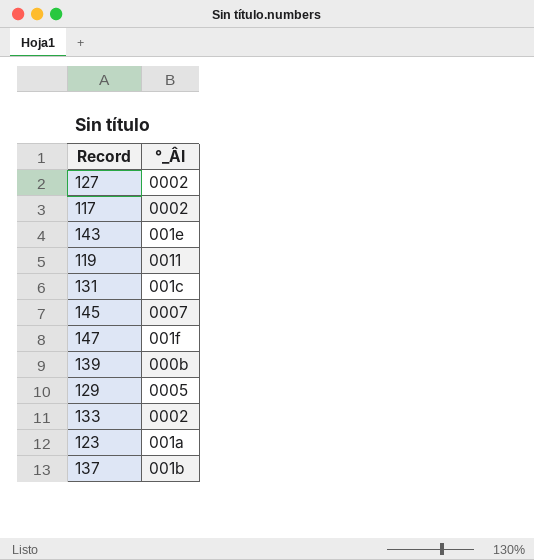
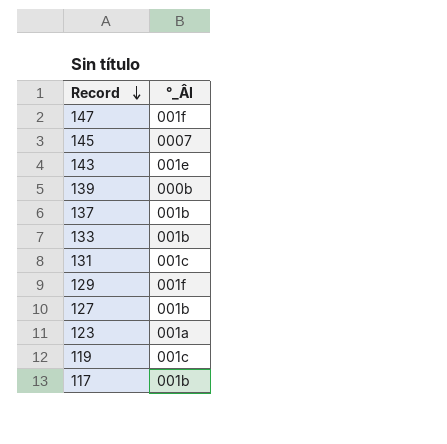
row order: none -> Record descending
133 | °_ÂI: 0002 -> 001b
129 | °_ÂI: 0005 -> 001f
127 | °_ÂI: 0002 -> 001b
119 | °_ÂI: 0011 -> 001c
117 | °_ÂI: 0002 -> 001b

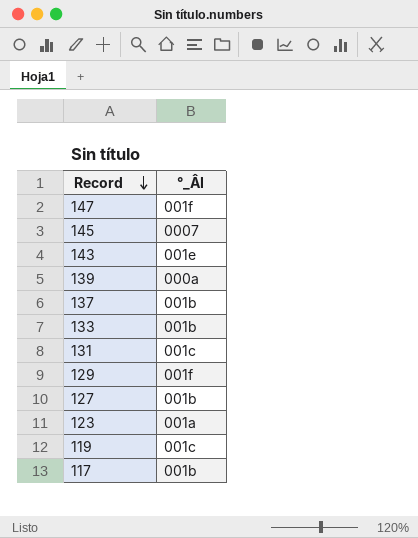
139 | °_ÂI: 000b -> 000a

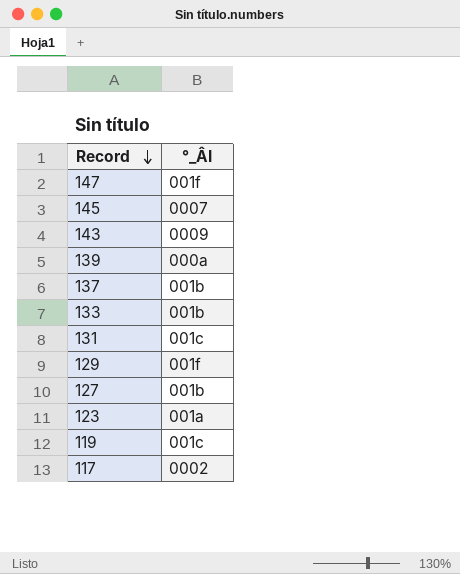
143 | °_ÂI: 001e -> 0009
117 | °_ÂI: 001b -> 0002

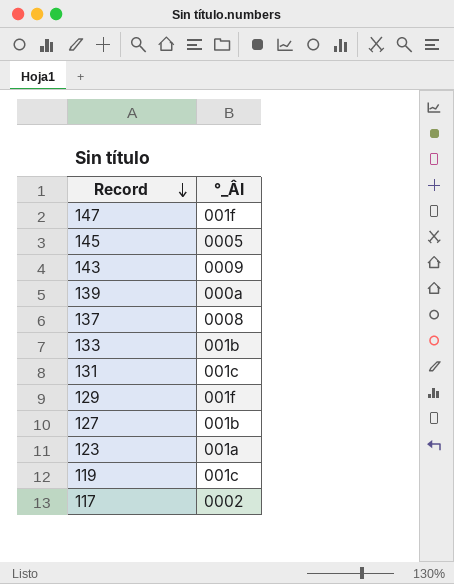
145 | °_ÂI: 0007 -> 0005
137 | °_ÂI: 001b -> 0008

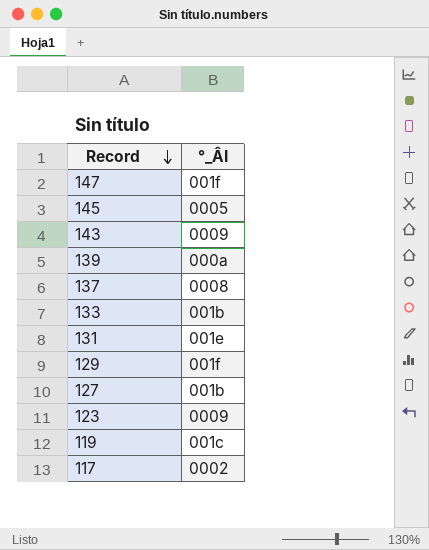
131 | °_ÂI: 001c -> 001e
123 | °_ÂI: 001a -> 0009

